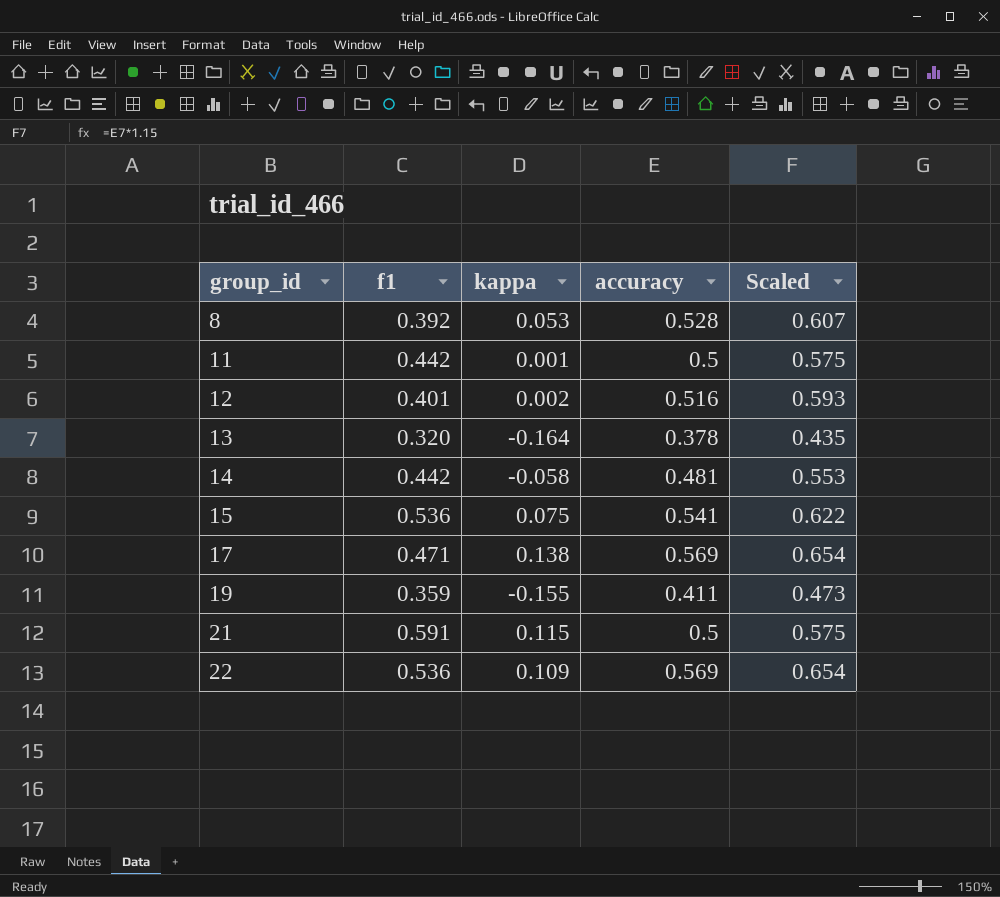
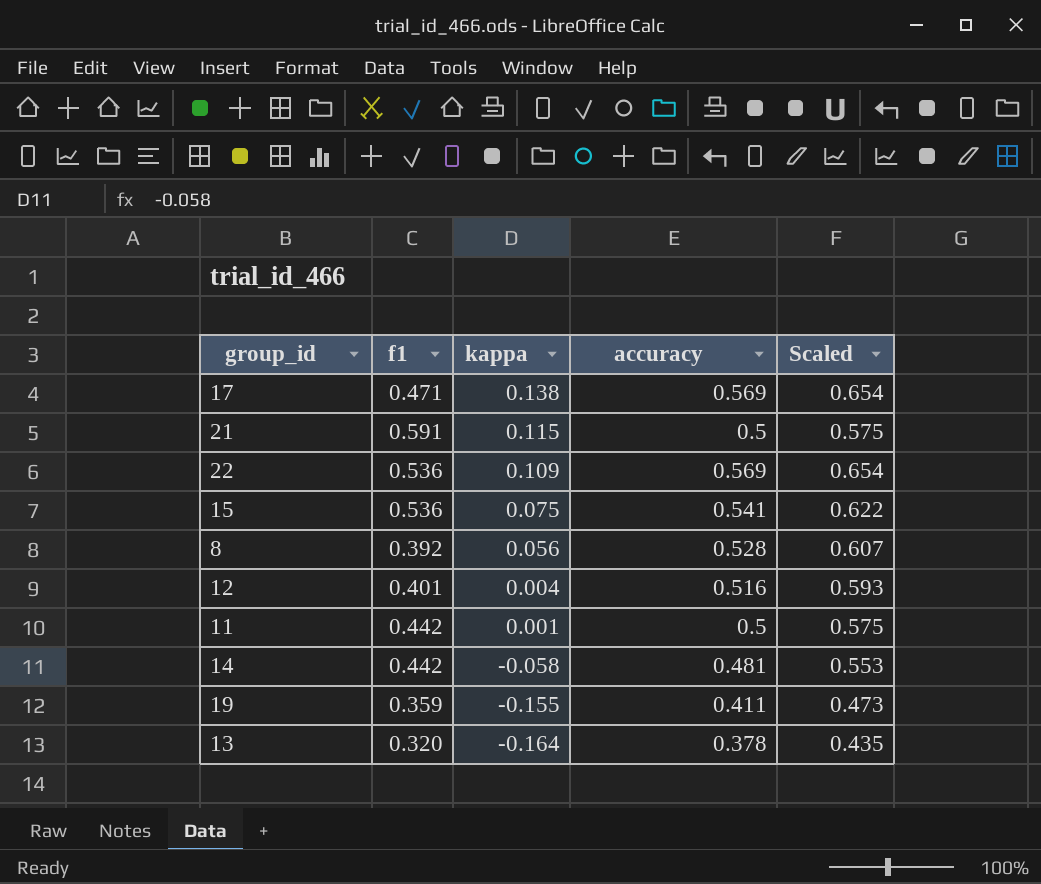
row order: group_id ascending -> kappa descending
8 | kappa: 0.053 -> 0.056
12 | kappa: 0.002 -> 0.004

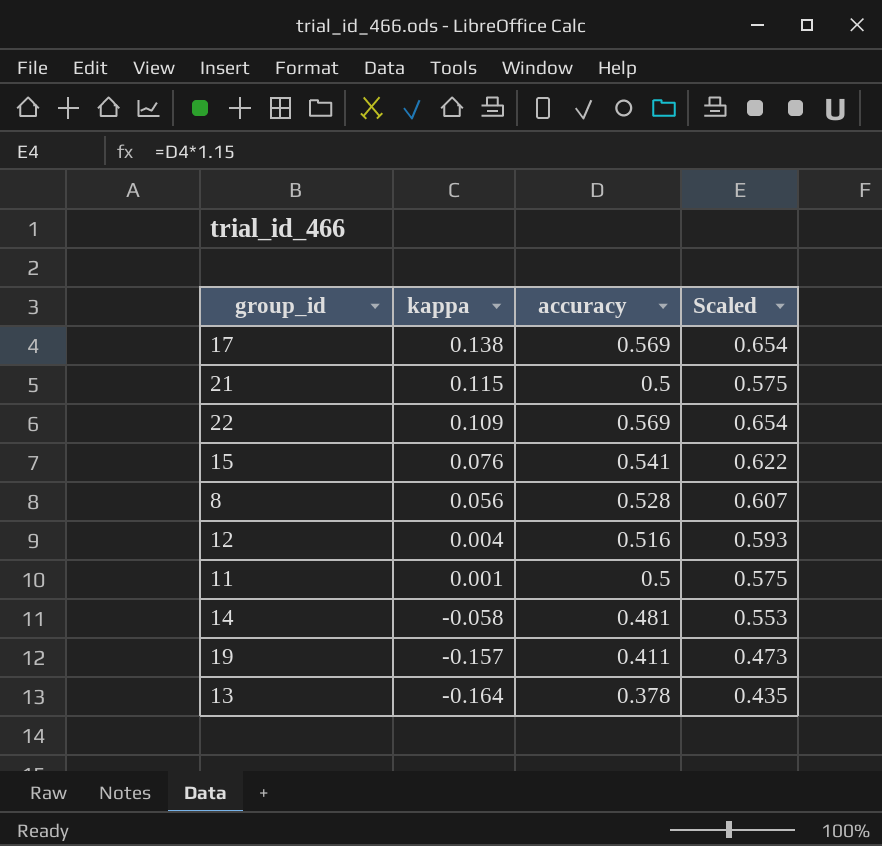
column f1 | position: 2 -> none
15 | kappa: 0.075 -> 0.076
19 | kappa: -0.155 -> -0.157

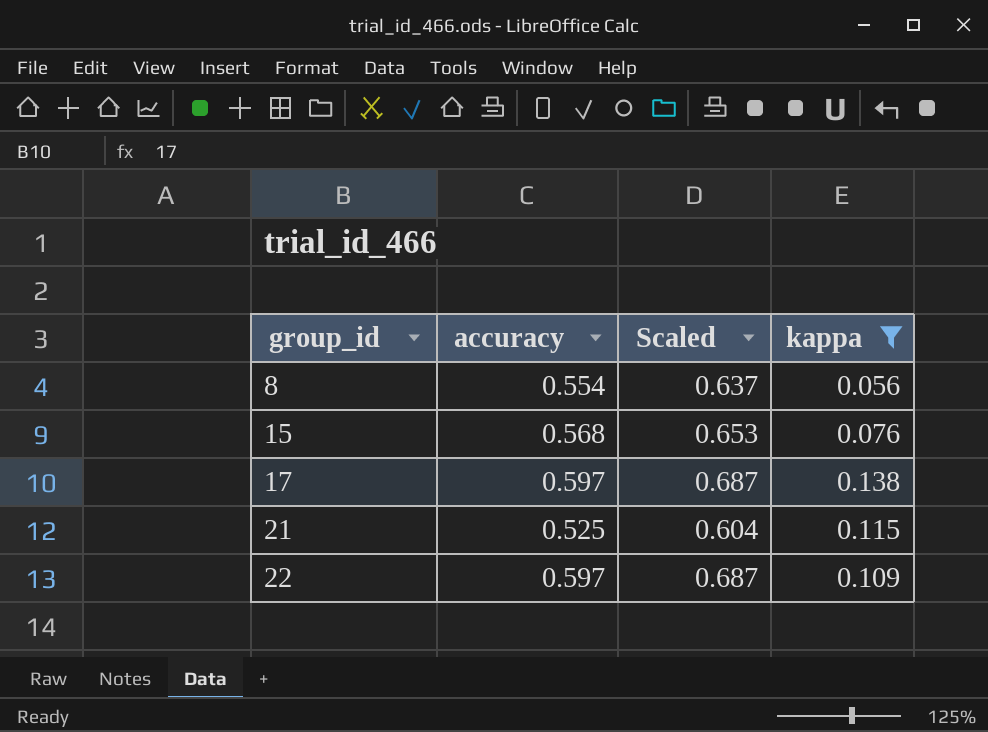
filter: none -> kappa >= 0.056
row order: kappa descending -> group_id ascending
column kappa | position: 2 -> 4
8 | accuracy: 0.528 -> 0.554
8 | Scaled: 0.607 -> 0.637
15 | accuracy: 0.541 -> 0.568
15 | Scaled: 0.622 -> 0.653
17 | accuracy: 0.569 -> 0.597
17 | Scaled: 0.654 -> 0.687
21 | accuracy: 0.5 -> 0.525
21 | Scaled: 0.575 -> 0.604
22 | accuracy: 0.569 -> 0.597
22 | Scaled: 0.654 -> 0.687

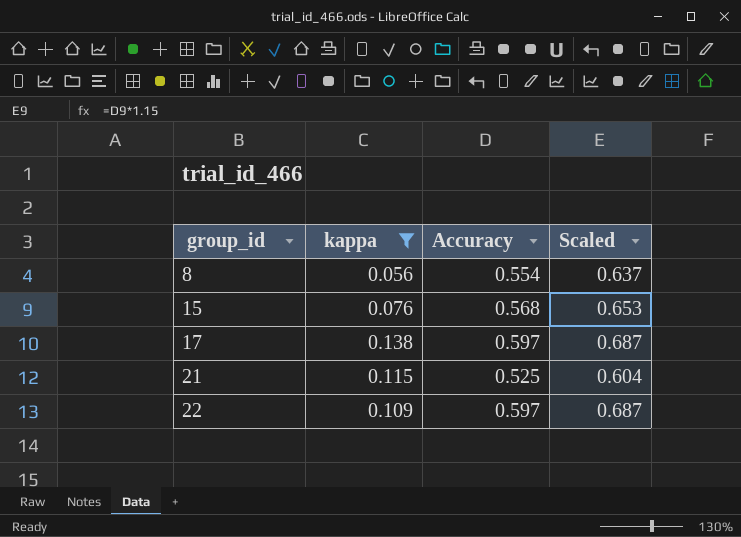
column kappa | position: 4 -> 2
column name: accuracy -> Accuracy

